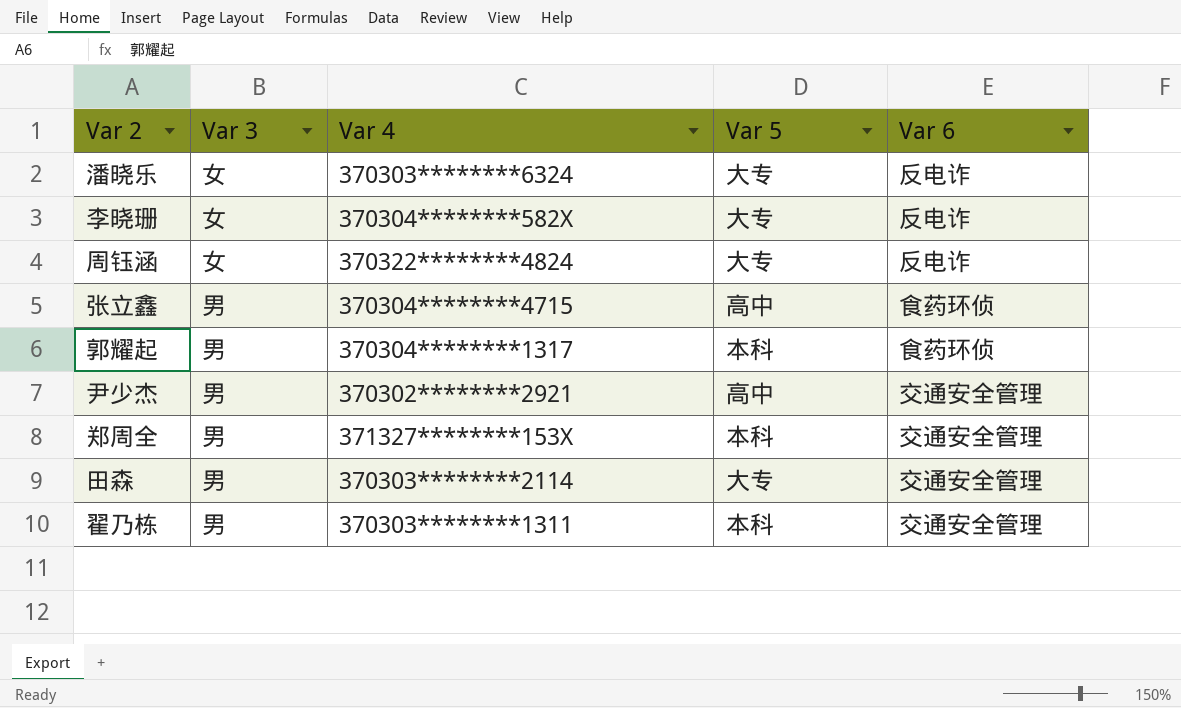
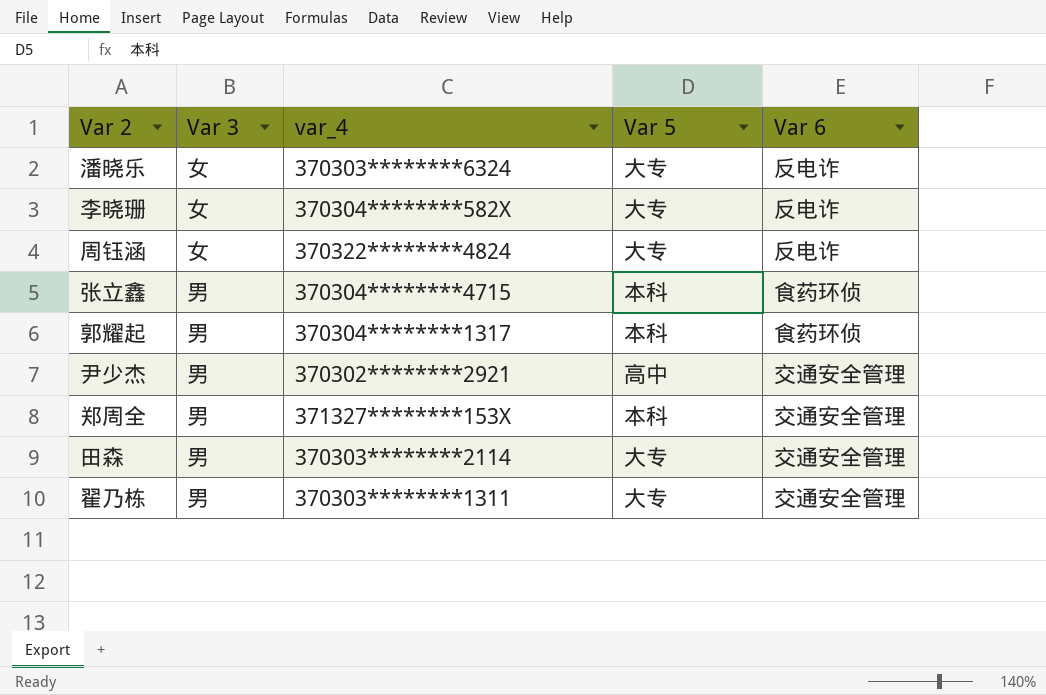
column name: Var 4 -> var_4
张立鑫 | Var 5: 高中 -> 本科
翟乃栋 | Var 5: 本科 -> 大专

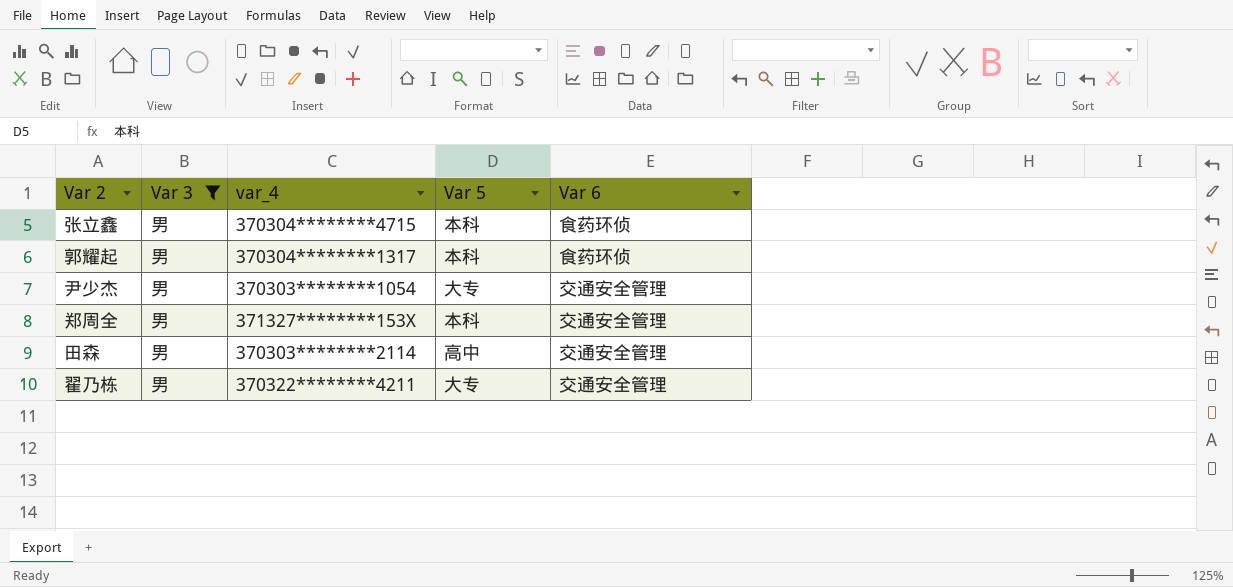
filter: none -> Var 3 = 男
尹少杰 | var_4: 370302********2921 -> 370303********1054
尹少杰 | Var 5: 高中 -> 大专
田森 | Var 5: 大专 -> 高中
翟乃栋 | var_4: 370303********1311 -> 370322********4211

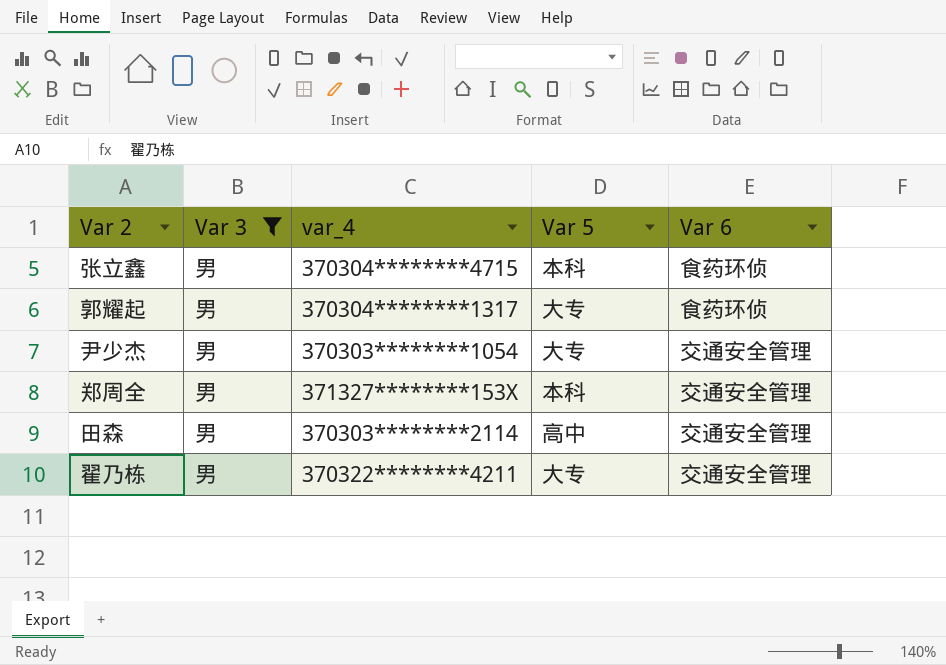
郭耀起 | Var 5: 本科 -> 大专

